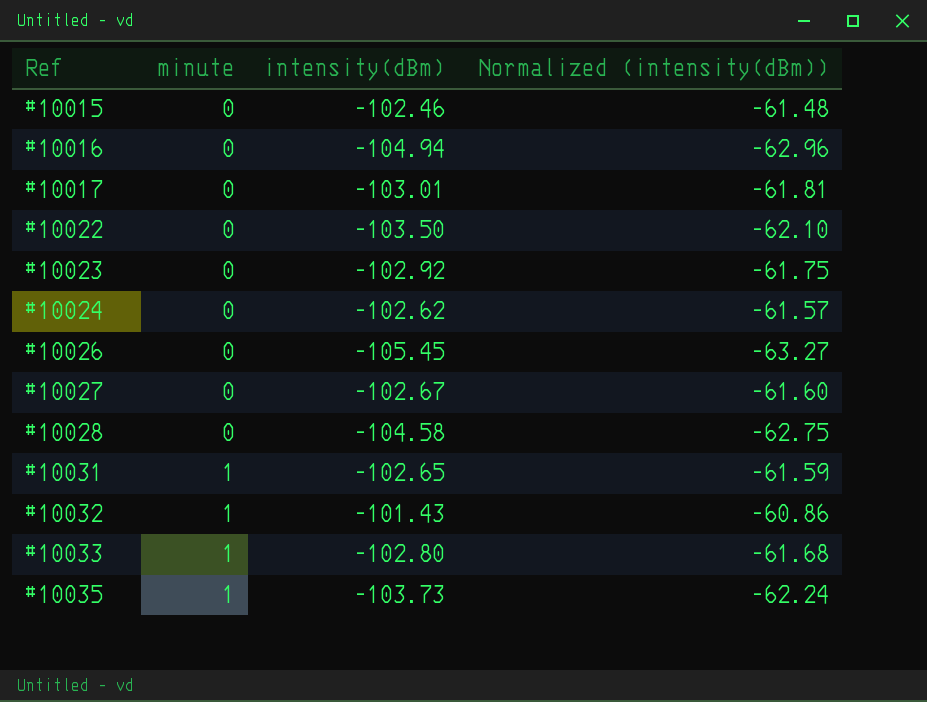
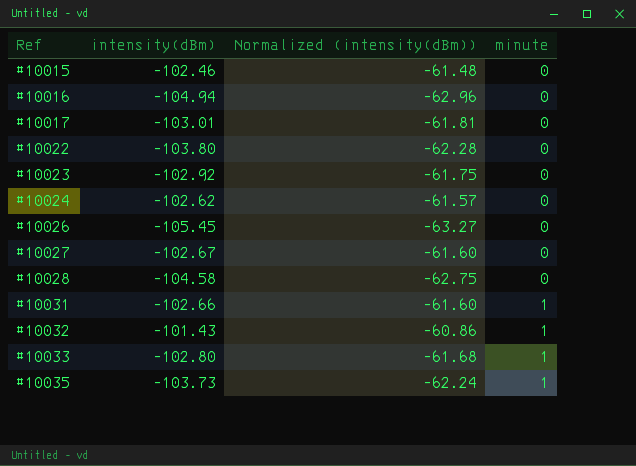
column minute | position: 2 -> 4
#10022 | intensity(dBm): -103.50 -> -103.80
#10022 | Normalized (intensity(dBm)): -62.10 -> -62.28
#10031 | intensity(dBm): -102.65 -> -102.66
#10031 | Normalized (intensity(dBm)): -61.59 -> -61.60

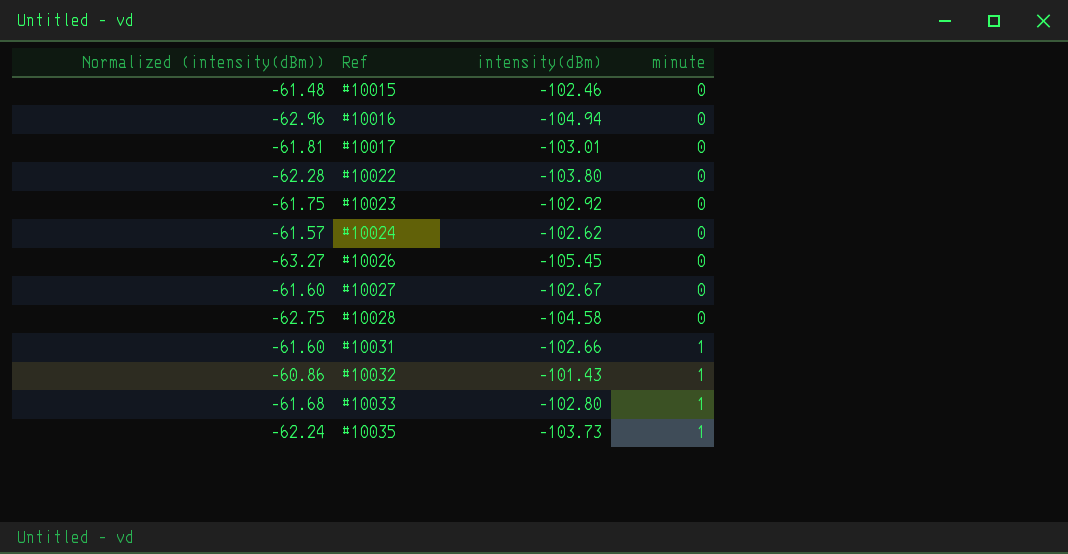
column Normalized (intensity(dBm)) | position: 3 -> 1

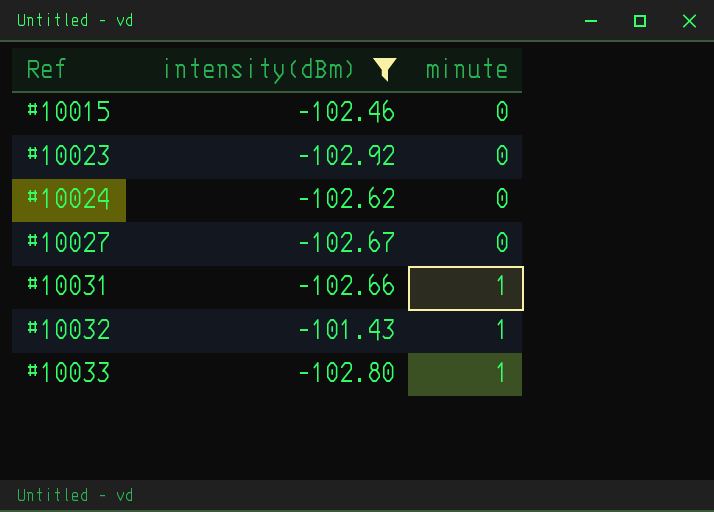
filter: none -> intensity(dBm) >= -102.92
column Normalized (intensity(dBm)) | formula: [intensity(dBm)] * 0.6 -> none

